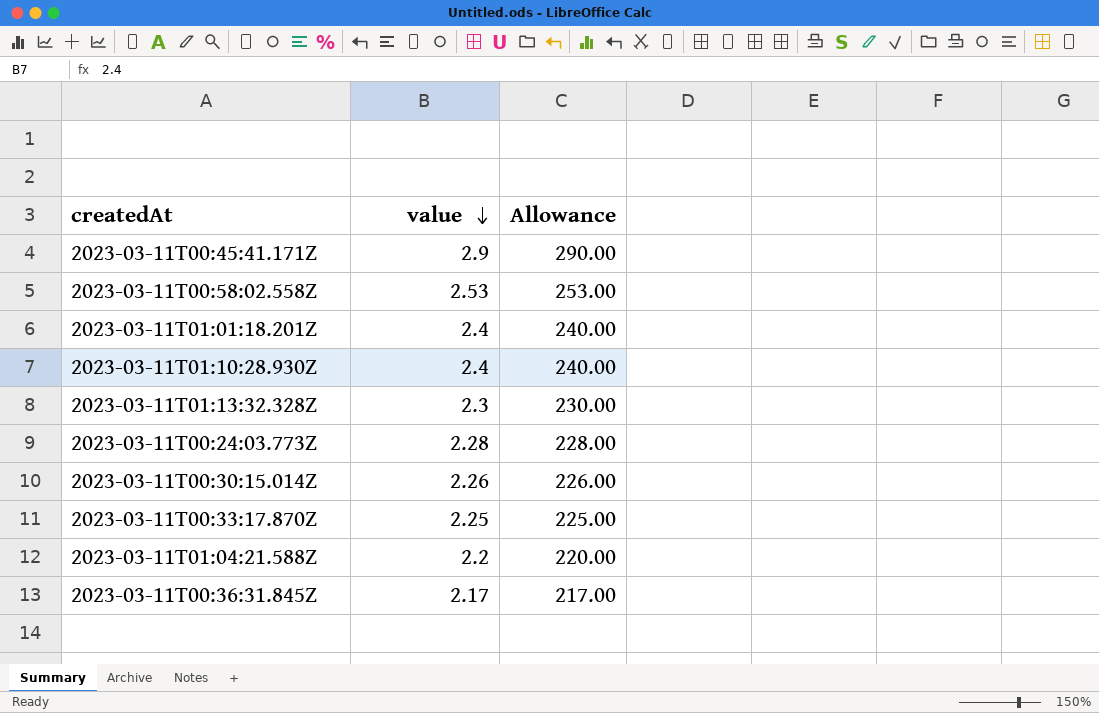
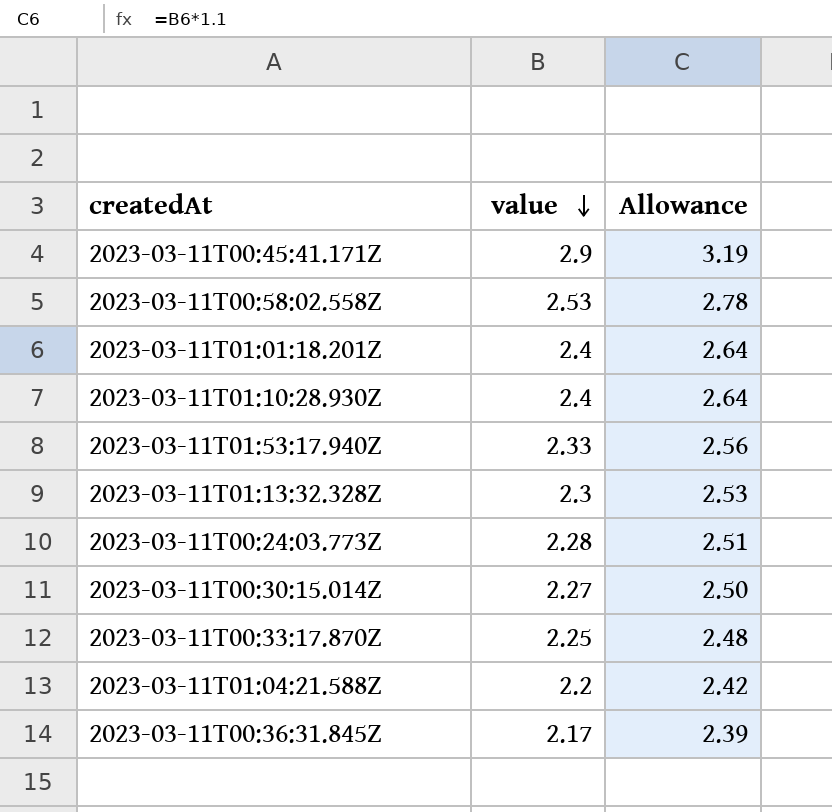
column Allowance | formula: [value] * 100 -> [value] * 1.1
row 2023-03-11T01:53:17.940Z: none -> 2.33 | 2.56
2023-03-11T00:30:15.014Z | value: 2.26 -> 2.27

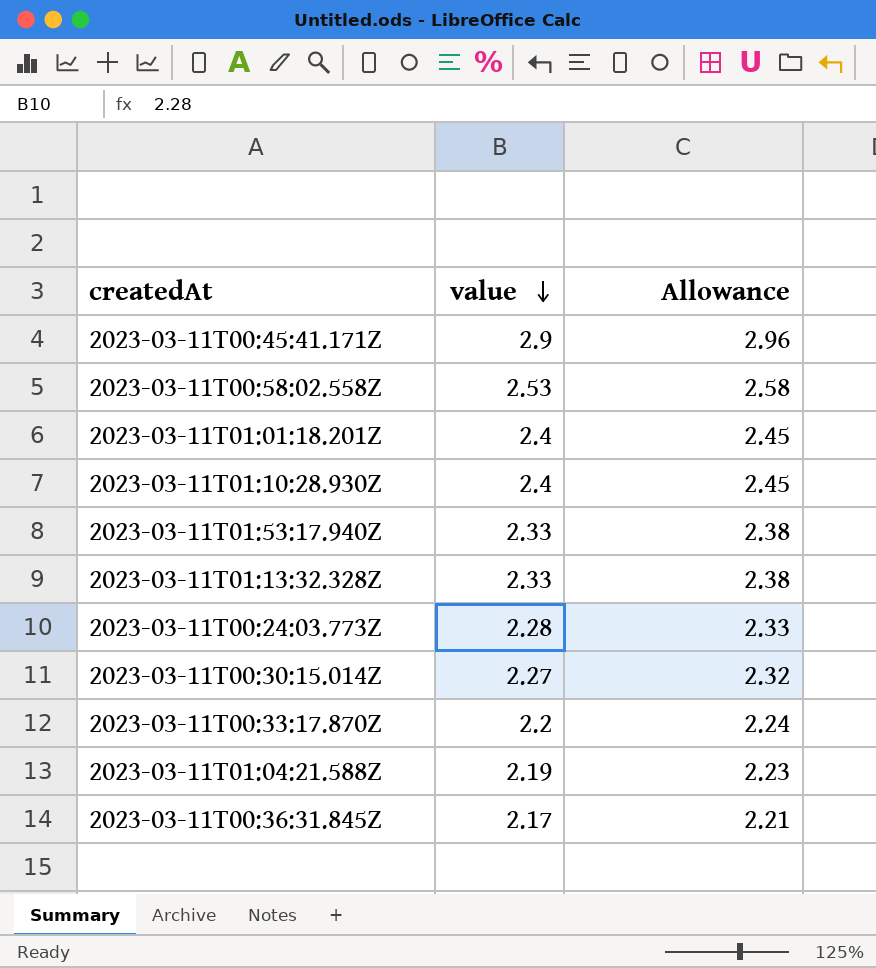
column Allowance | formula: [value] * 1.1 -> [value] * 1.02
2023-03-11T01:13:32.328Z | value: 2.3 -> 2.33
2023-03-11T00:33:17.870Z | value: 2.25 -> 2.2
2023-03-11T01:04:21.588Z | value: 2.2 -> 2.19

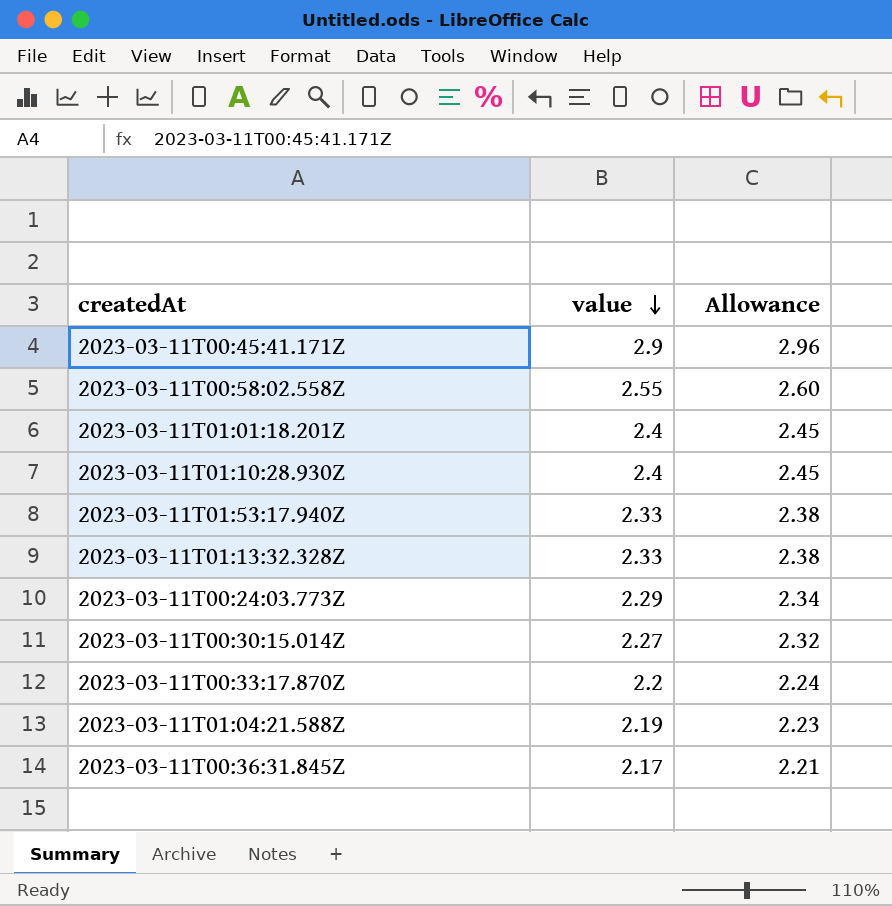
2023-03-11T00:58:02.558Z | value: 2.53 -> 2.55
2023-03-11T00:58:02.558Z | Allowance: 2.58 -> 2.60
2023-03-11T00:24:03.773Z | value: 2.28 -> 2.29
2023-03-11T00:24:03.773Z | Allowance: 2.33 -> 2.34

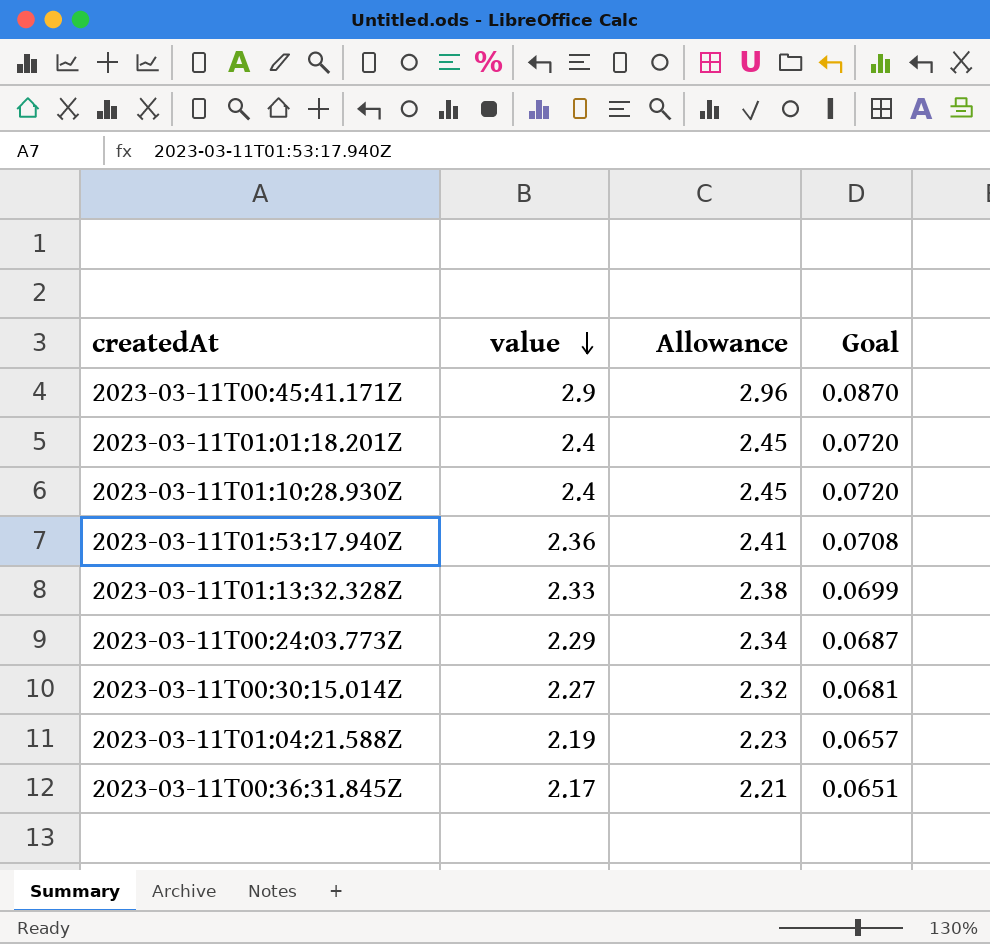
column Goal | formula: none -> [value] * 0.03
row 2023-03-11T00:58:02.558Z: 2.55 | 2.60 -> none
row 2023-03-11T00:33:17.870Z: 2.2 | 2.24 -> none
2023-03-11T01:53:17.940Z | value: 2.33 -> 2.36
2023-03-11T01:53:17.940Z | Allowance: 2.38 -> 2.41

